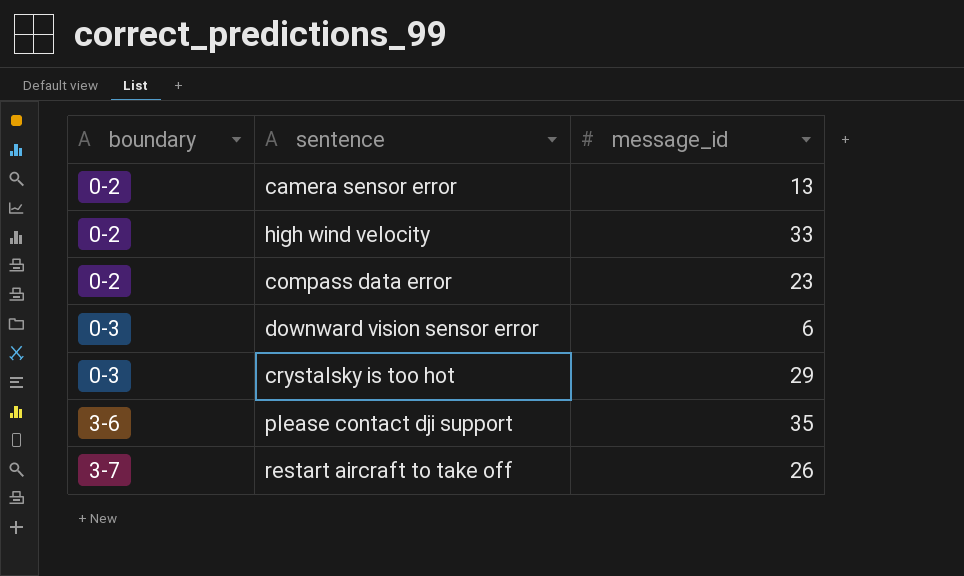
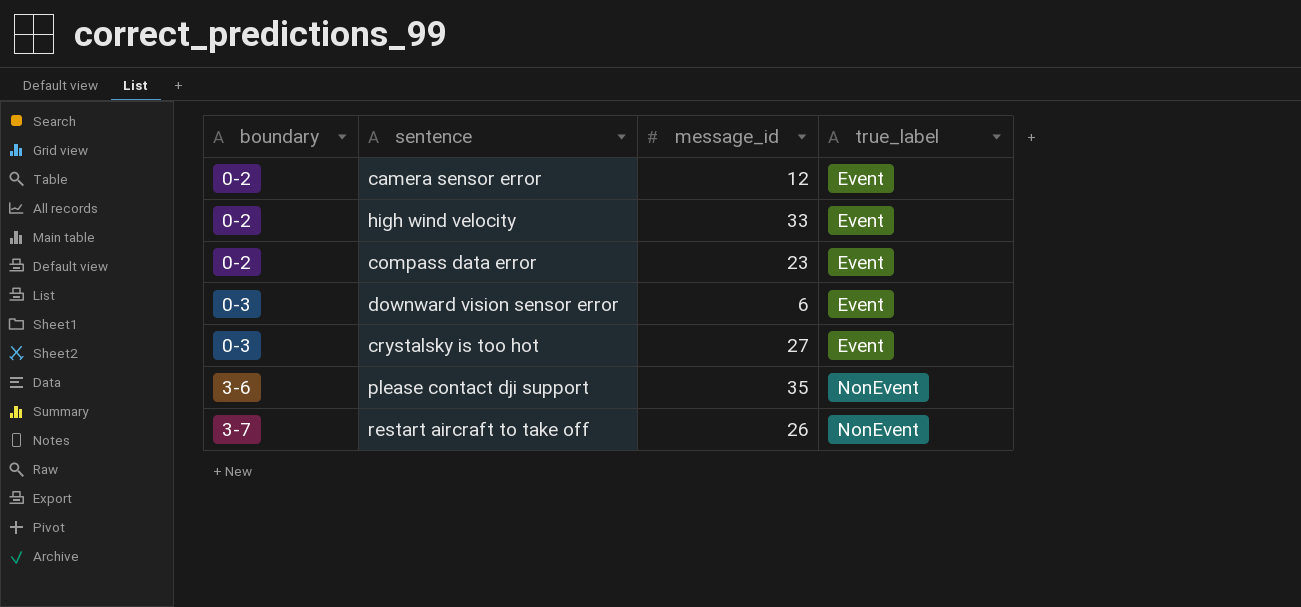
column true_label | position: none -> 4
camera sensor error | message_id: 13 -> 12
crystalsky is too hot | message_id: 29 -> 27

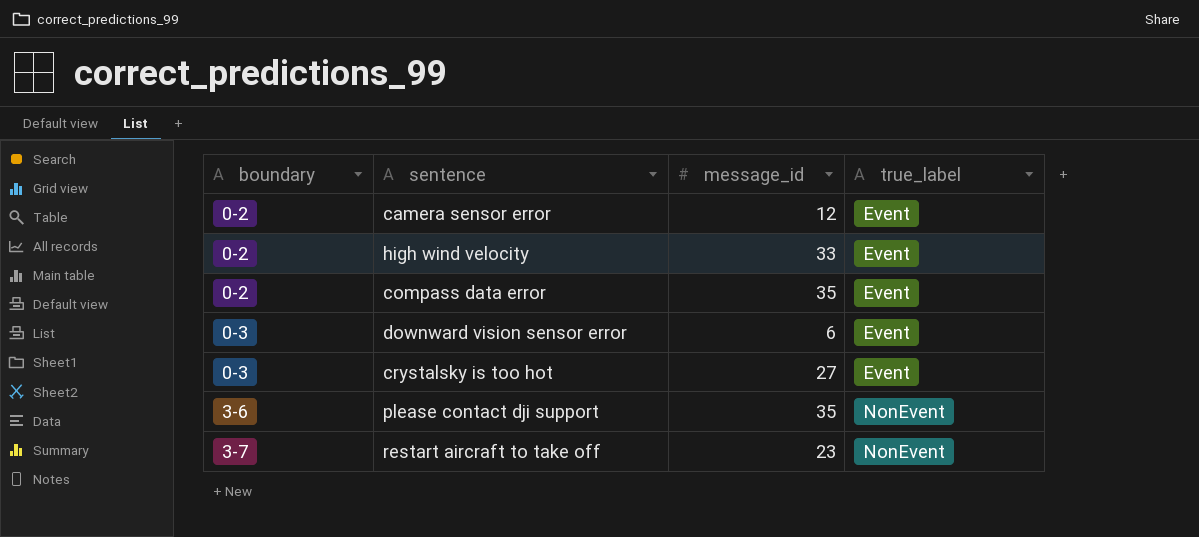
compass data error | message_id: 23 -> 35
restart aircraft to take off | message_id: 26 -> 23

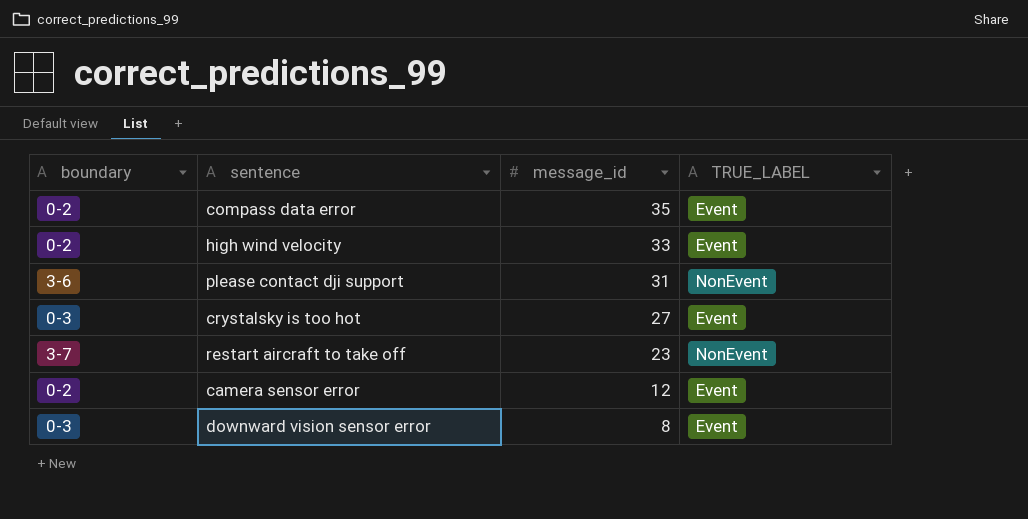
row order: boundary ascending -> message_id descending
column name: true_label -> TRUE_LABEL
please contact dji support | message_id: 35 -> 31
downward vision sensor error | message_id: 6 -> 8

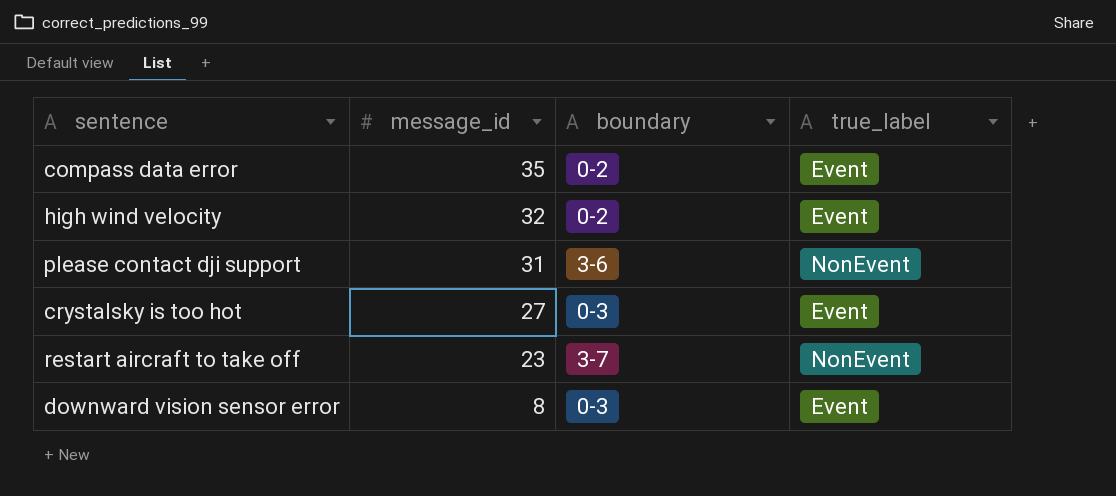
column boundary | position: 1 -> 3
column name: TRUE_LABEL -> true_label
row camera sensor error: 0-2 | 12 | Event -> none
high wind velocity | message_id: 33 -> 32

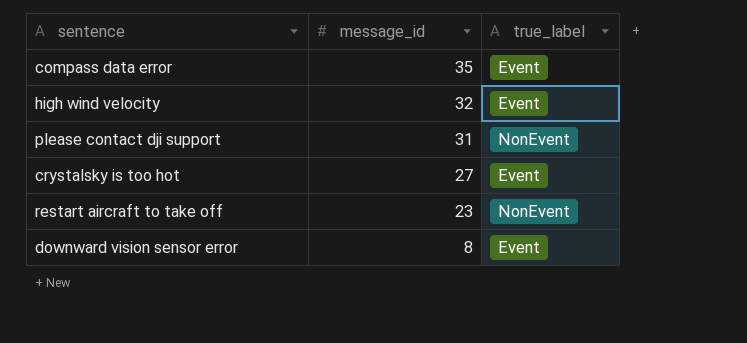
column boundary | position: 3 -> none

